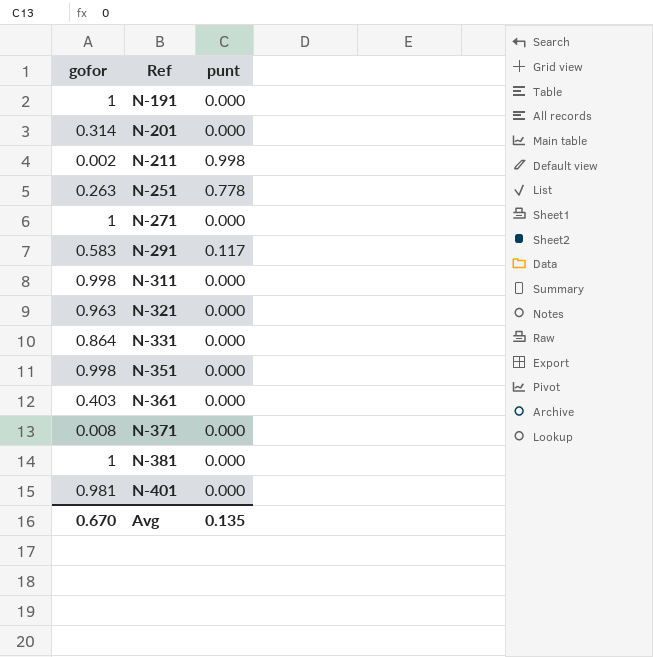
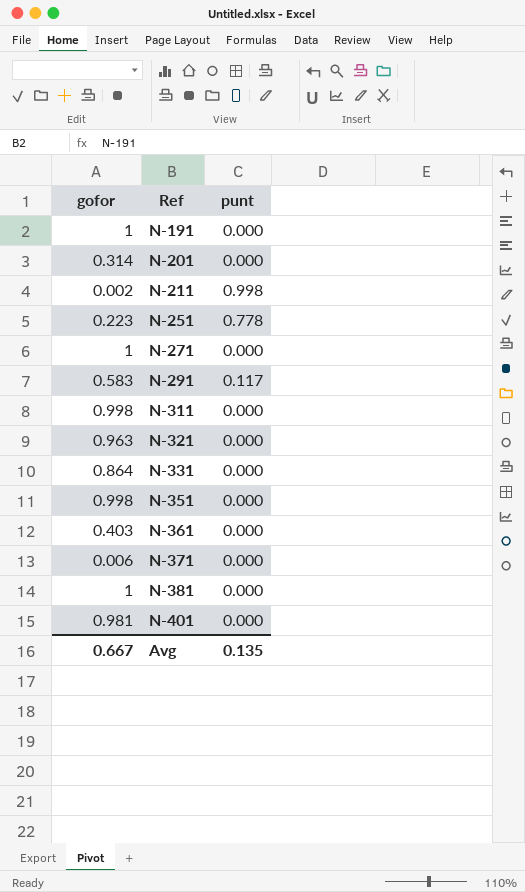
N-251 | gofor: 0.263 -> 0.223
N-371 | gofor: 0.008 -> 0.006
Avg | gofor: 0.670 -> 0.667

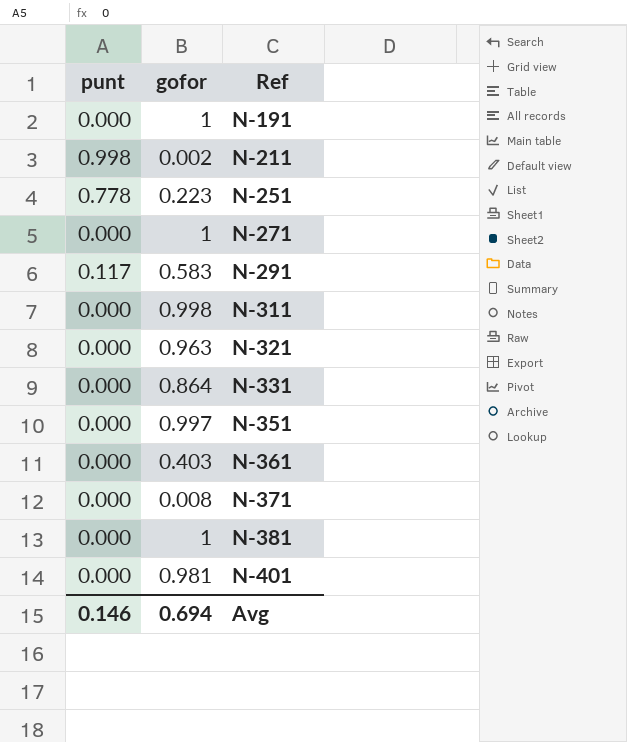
column punt | position: 3 -> 1
row N-201: 0.314 | 0.000 -> none
N-351 | gofor: 0.998 -> 0.997
N-371 | gofor: 0.006 -> 0.008
Avg | punt: 0.135 -> 0.146
Avg | gofor: 0.667 -> 0.694

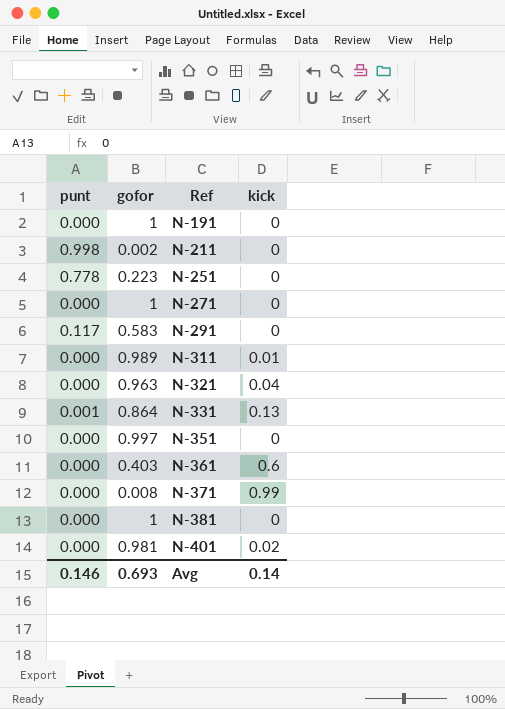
column kick | position: none -> 4
N-311 | gofor: 0.998 -> 0.989
N-331 | punt: 0.000 -> 0.001
Avg | gofor: 0.694 -> 0.693

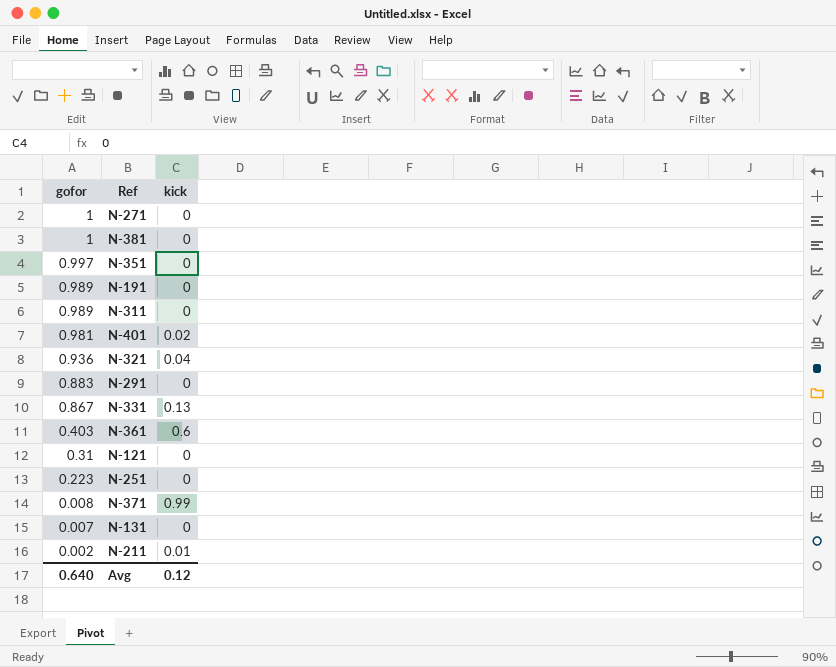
row order: Ref ascending -> gofor descending
column punt | position: 1 -> none
N-191 | gofor: 1 -> 0.989
N-311 | kick: 0.01 -> 0
N-321 | gofor: 0.963 -> 0.936
N-291 | gofor: 0.583 -> 0.883
N-331 | gofor: 0.864 -> 0.867
row N-121: none -> 0.31 | 0
row N-131: none -> 0.007 | 0
N-211 | kick: 0 -> 0.01
Avg | gofor: 0.693 -> 0.640
Avg | kick: 0.14 -> 0.12

